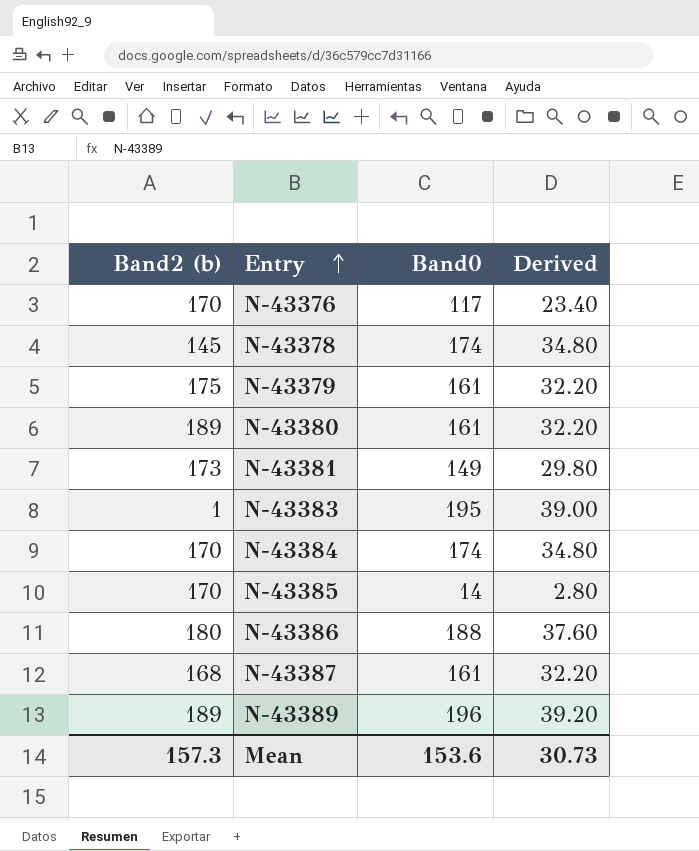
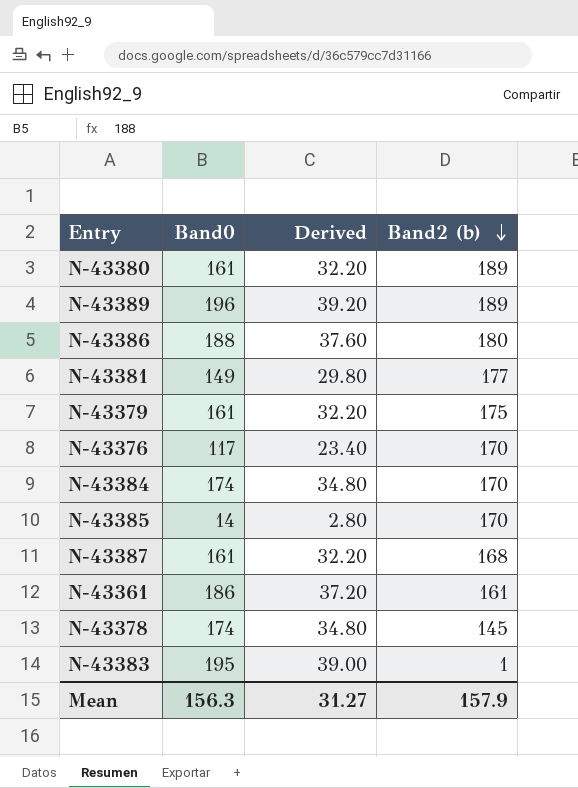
row order: Entry ascending -> Band2 (b) descending
column Band2 (b) | position: 1 -> 4
N-43381 | Band2 (b): 173 -> 177
row N-43361: none -> 186 | 37.20 | 161
Mean | Band0: 153.6 -> 156.3
Mean | Derived: 30.73 -> 31.27
Mean | Band2 (b): 157.3 -> 157.9

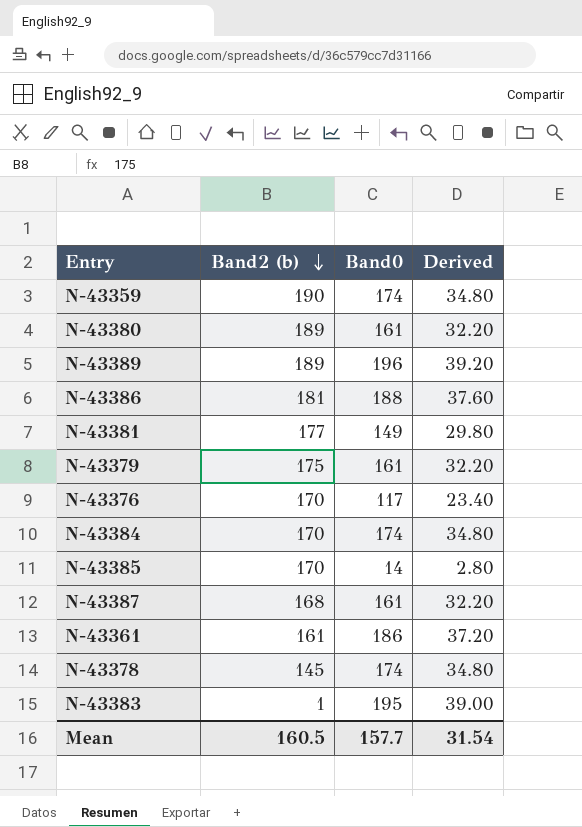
column Band2 (b) | position: 4 -> 2
row N-43359: none -> 190 | 174 | 34.80
N-43386 | Band2 (b): 180 -> 181
Mean | Band2 (b): 157.9 -> 160.5
Mean | Band0: 156.3 -> 157.7
Mean | Derived: 31.27 -> 31.54

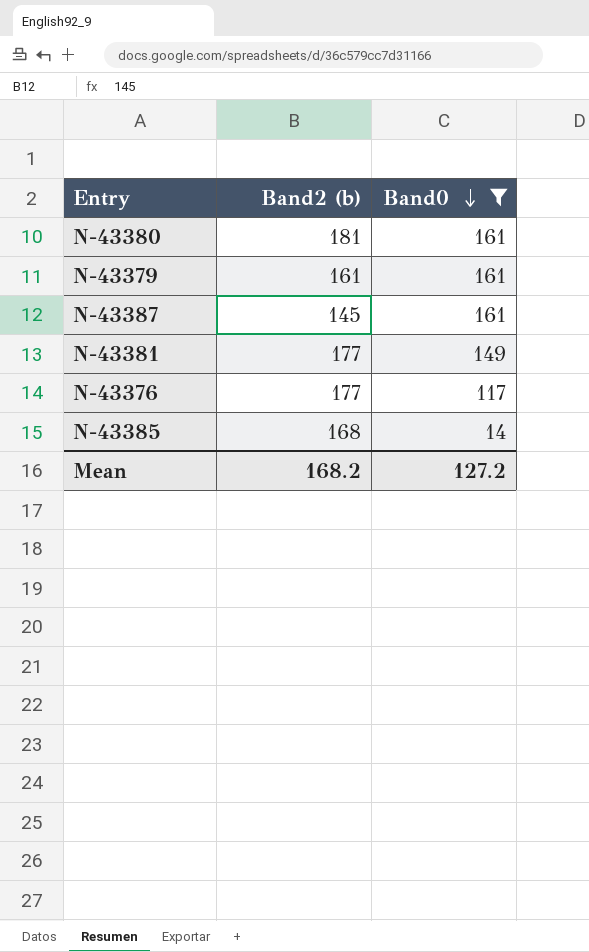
filter: none -> Band0 <= 161
row order: Band2 (b) descending -> Band0 descending
column Derived | formula: [Band0] * 0.2 -> none
N-43380 | Band2 (b): 189 -> 181
N-43379 | Band2 (b): 175 -> 161
N-43387 | Band2 (b): 168 -> 145
N-43376 | Band2 (b): 170 -> 177
N-43385 | Band2 (b): 170 -> 168
Mean | Band2 (b): 160.5 -> 168.2
Mean | Band0: 157.7 -> 127.2

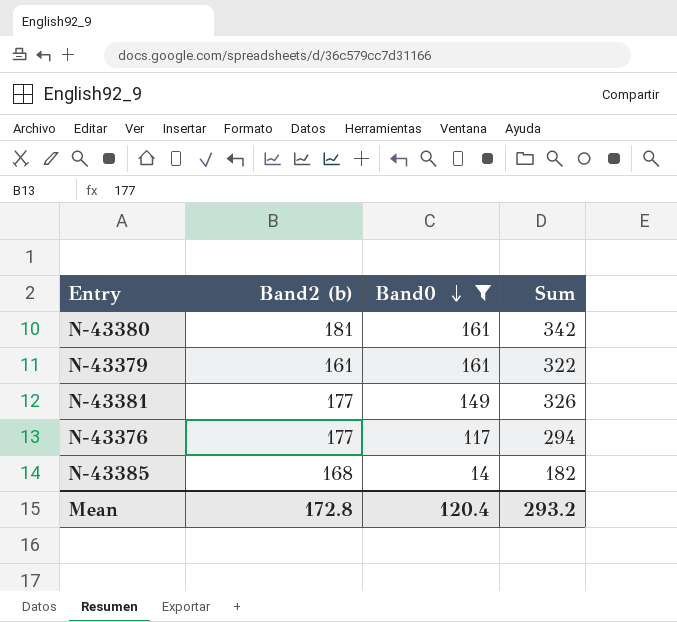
column Sum | formula: none -> [Band2 (b)] + [Band0]
row N-43387: 145 | 161 -> none
Mean | Band2 (b): 168.2 -> 172.8
Mean | Band0: 127.2 -> 120.4

